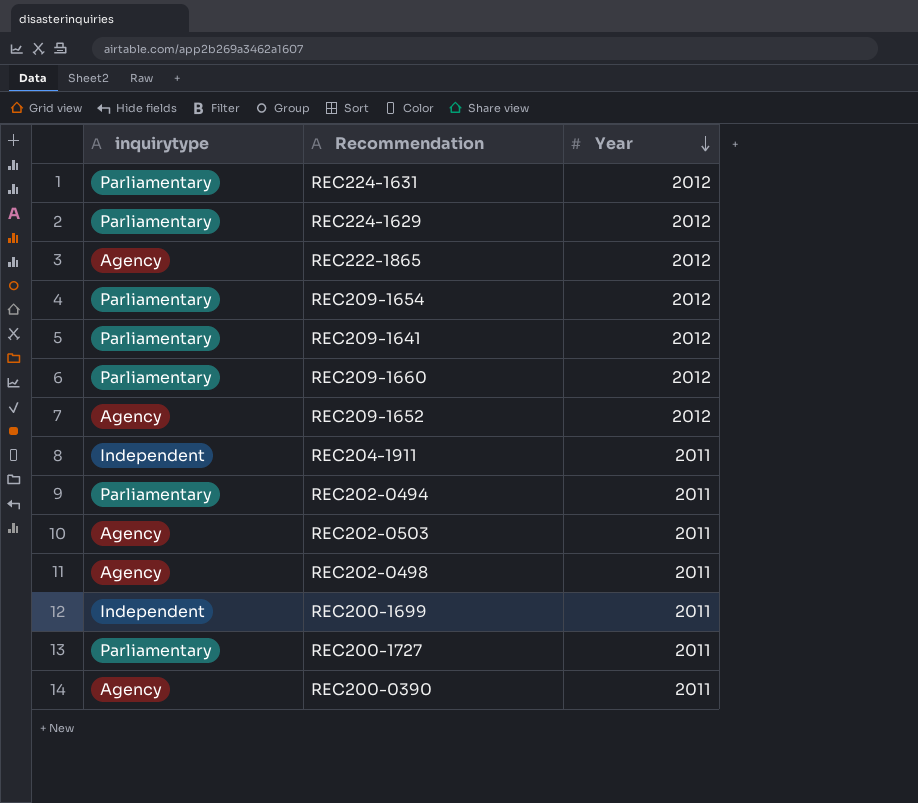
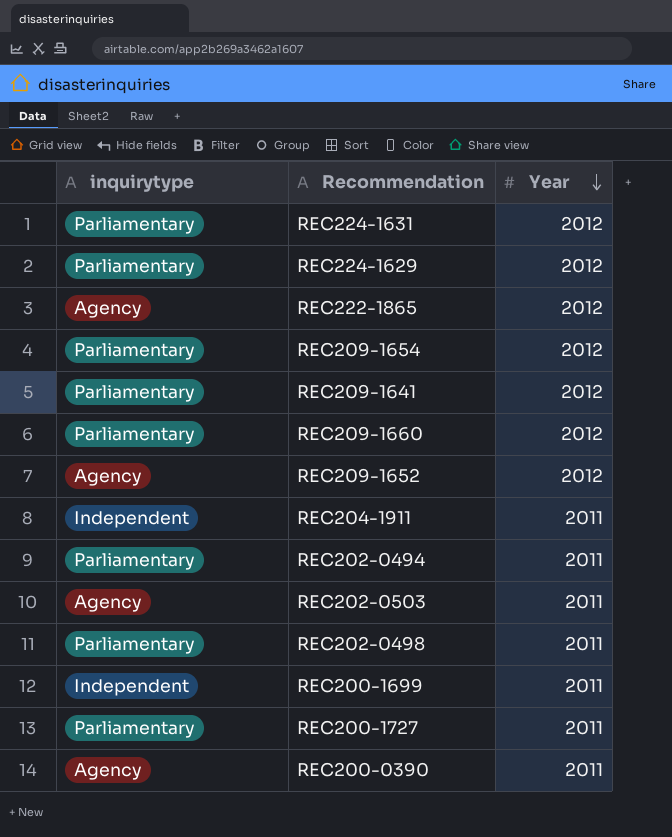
REC202-0498 | inquirytype: Agency -> Parliamentary

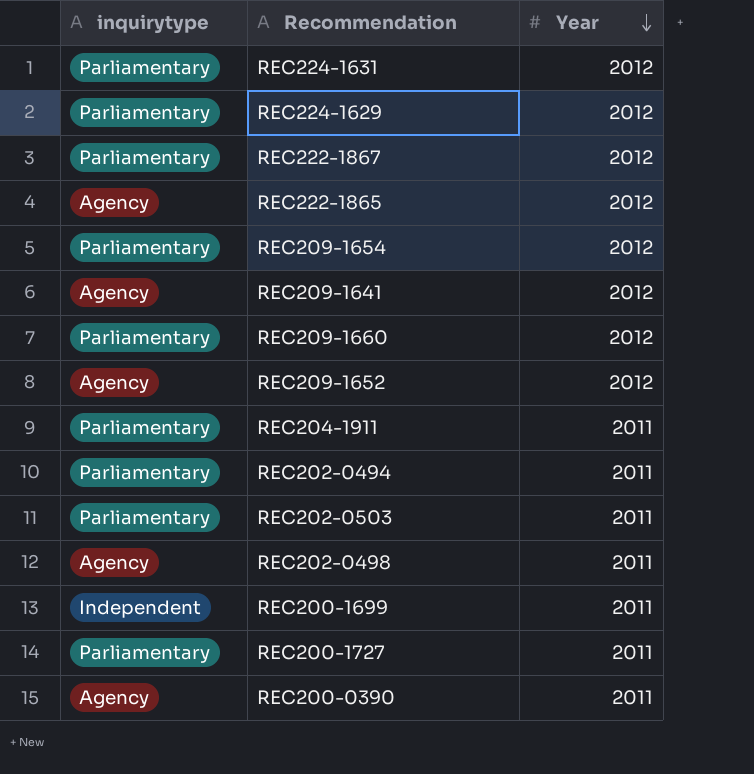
row REC222-1867: none -> Parliamentary | 2012
REC209-1641 | inquirytype: Parliamentary -> Agency
REC204-1911 | inquirytype: Independent -> Parliamentary
REC202-0503 | inquirytype: Agency -> Parliamentary
REC202-0498 | inquirytype: Parliamentary -> Agency

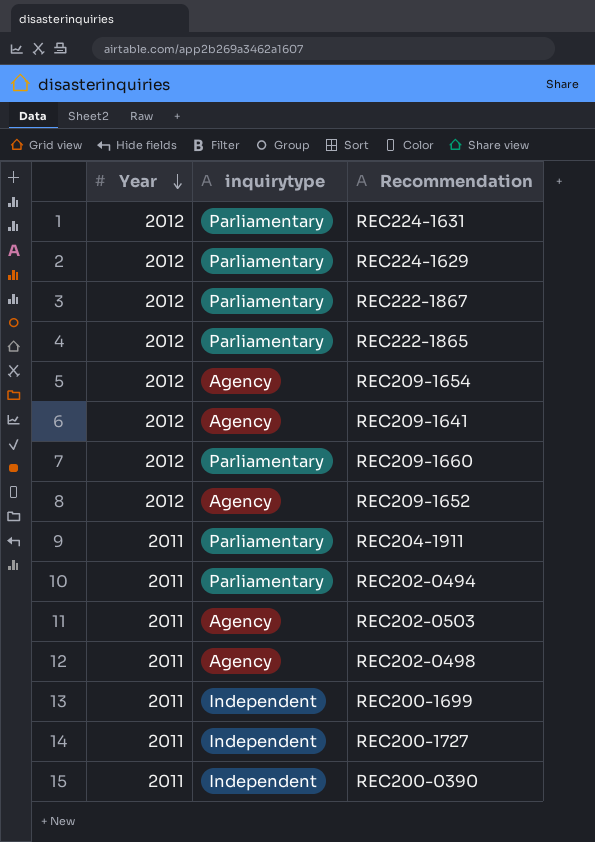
column Year | position: 3 -> 1
REC222-1865 | inquirytype: Agency -> Parliamentary
REC209-1654 | inquirytype: Parliamentary -> Agency
REC202-0503 | inquirytype: Parliamentary -> Agency
REC200-1727 | inquirytype: Parliamentary -> Independent
REC200-0390 | inquirytype: Agency -> Independent

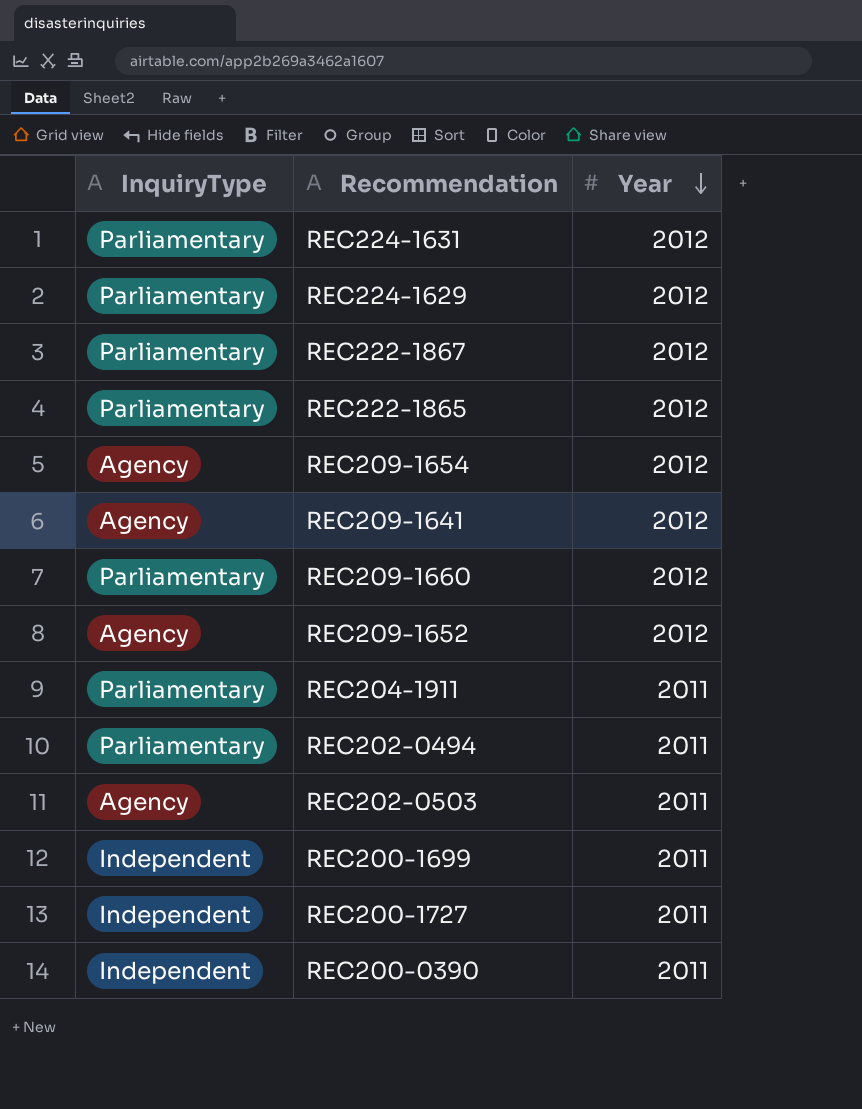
column name: inquirytype -> InquiryType
column Year | position: 1 -> 3
row REC202-0498: 2011 | Agency -> none

